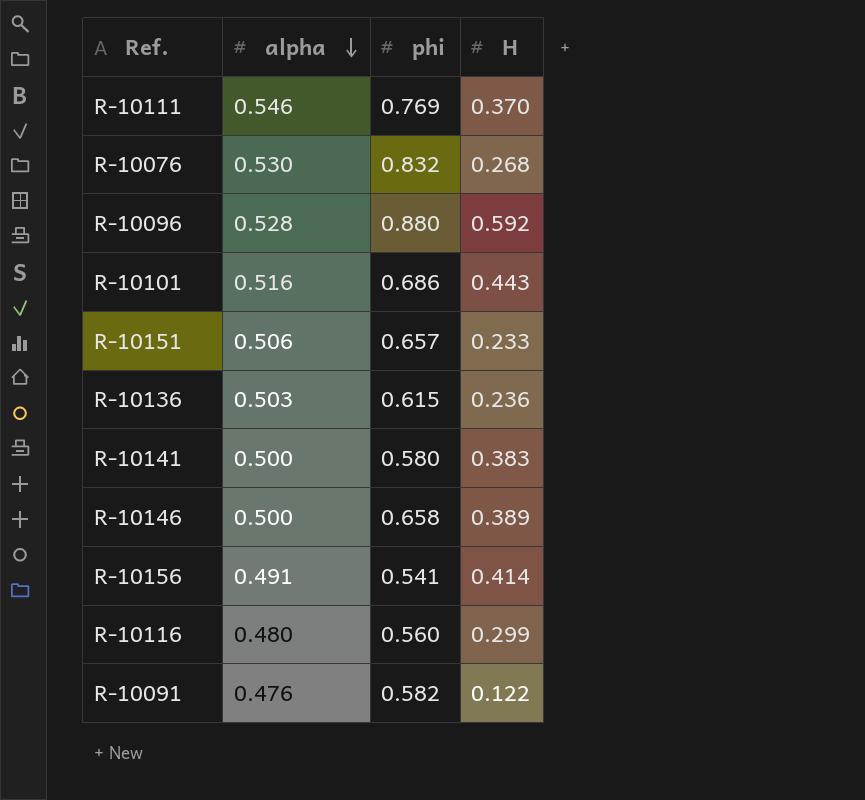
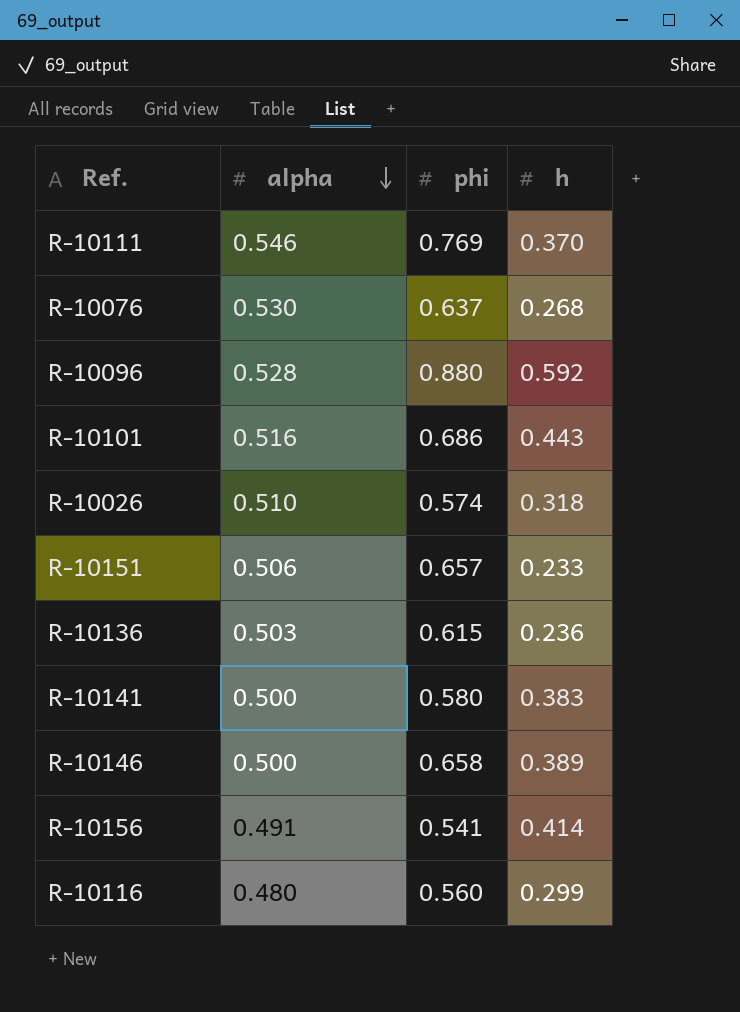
column name: H -> h
row R-10091: 0.476 | 0.582 | 0.122 -> none
R-10076 | phi: 0.832 -> 0.637
row R-10026: none -> 0.510 | 0.574 | 0.318

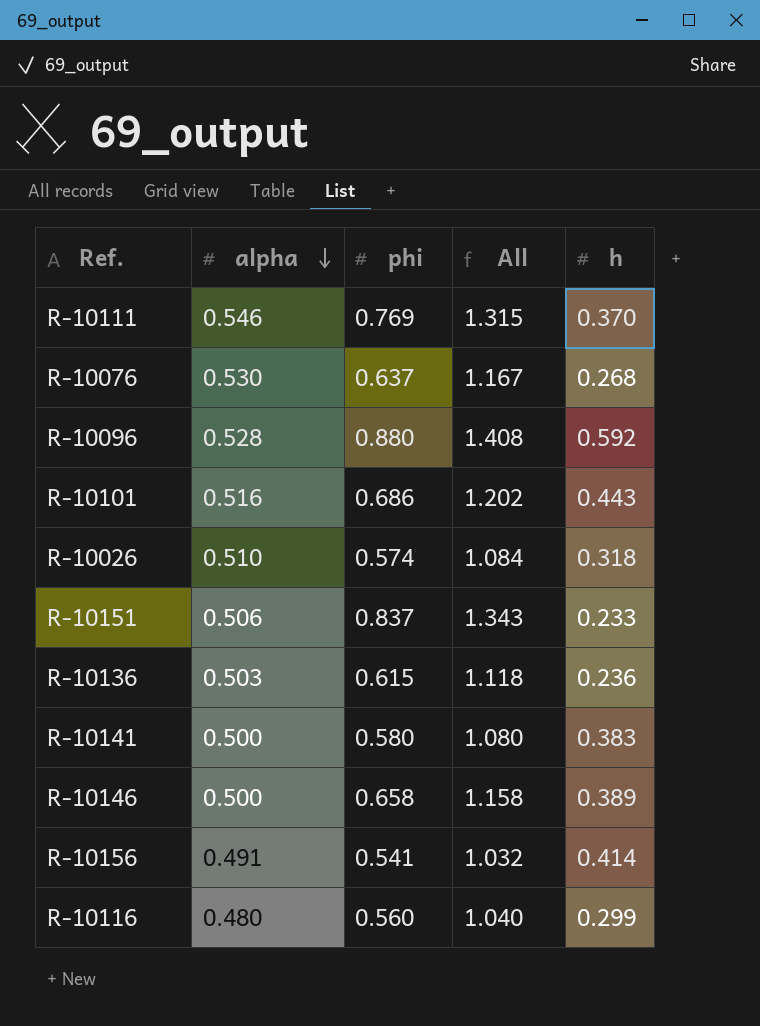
column All | formula: none -> [alpha] + [phi]
R-10151 | phi: 0.657 -> 0.837

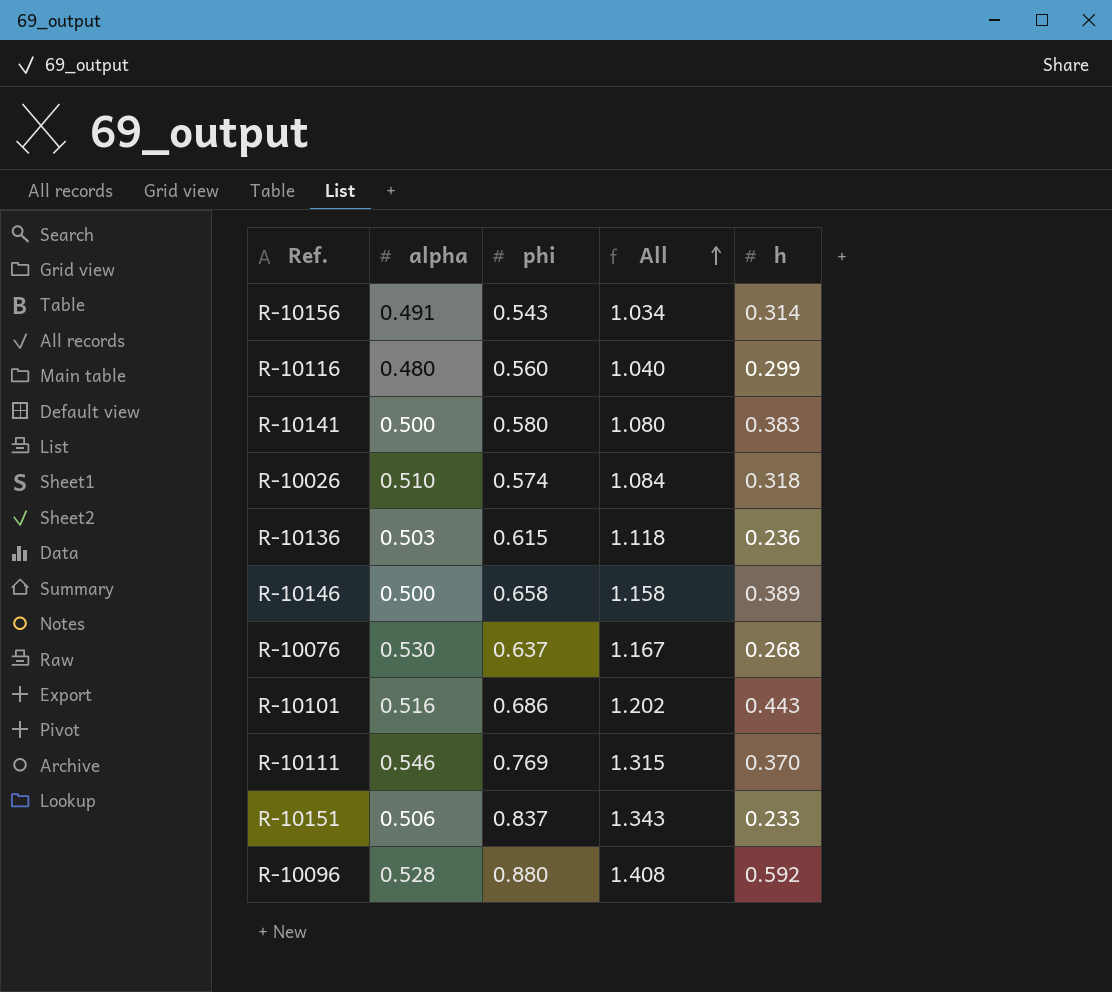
row order: alpha descending -> All ascending
R-10156 | phi: 0.541 -> 0.543
R-10156 | All: 1.032 -> 1.034
R-10156 | h: 0.414 -> 0.314

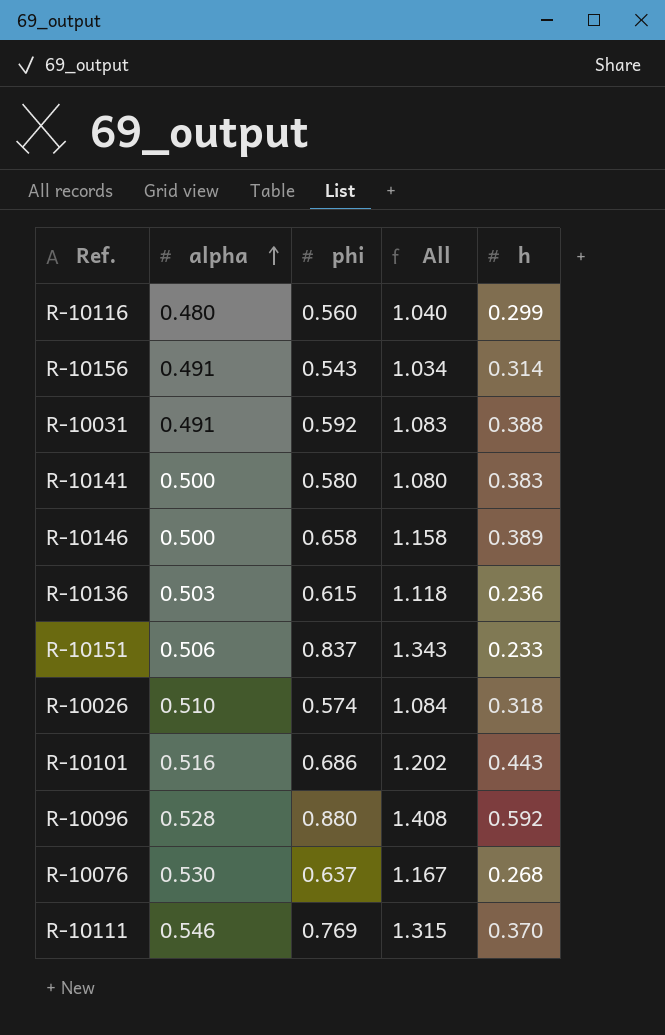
row order: All ascending -> alpha ascending
row R-10031: none -> 0.491 | 0.592 | 1.083 | 0.388

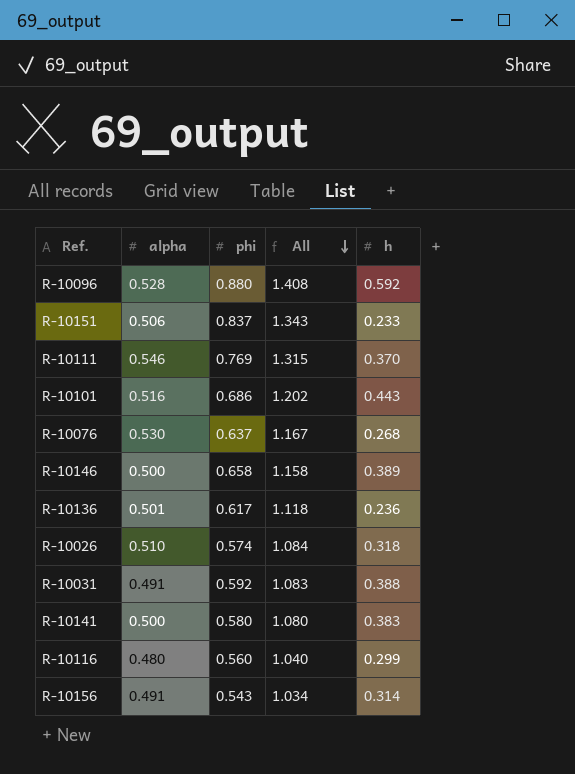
row order: alpha ascending -> All descending
R-10136 | alpha: 0.503 -> 0.501
R-10136 | phi: 0.615 -> 0.617

